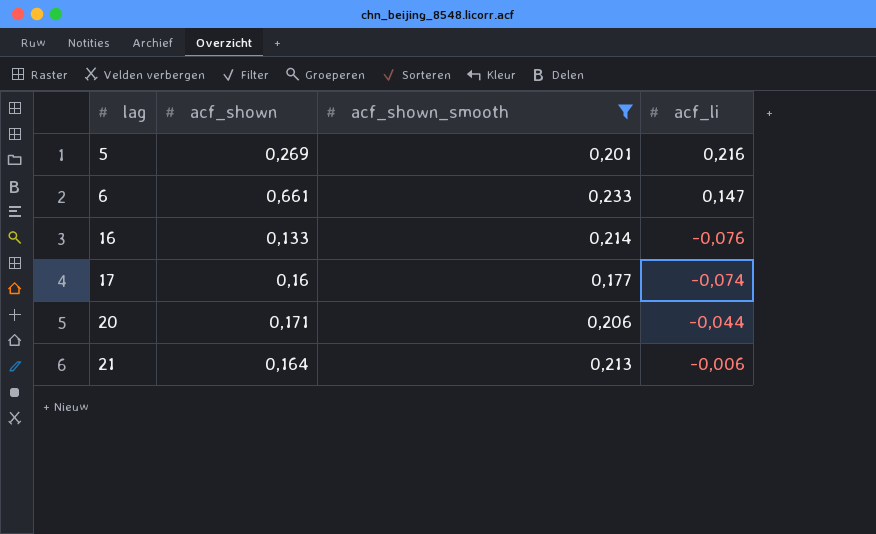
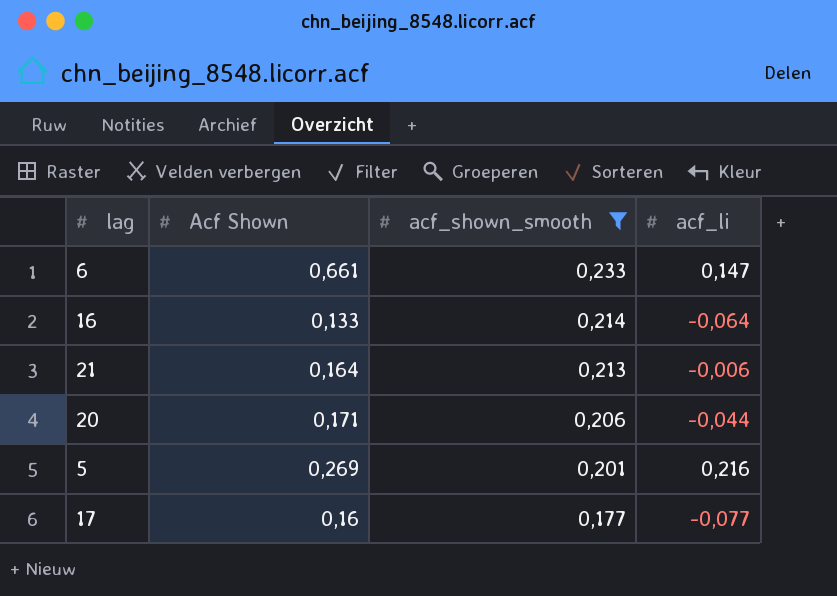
row order: lag ascending -> acf_shown_smooth descending
column name: acf_shown -> Acf Shown
16 | acf_li: -0,076 -> -0,064
17 | acf_li: -0,074 -> -0,077

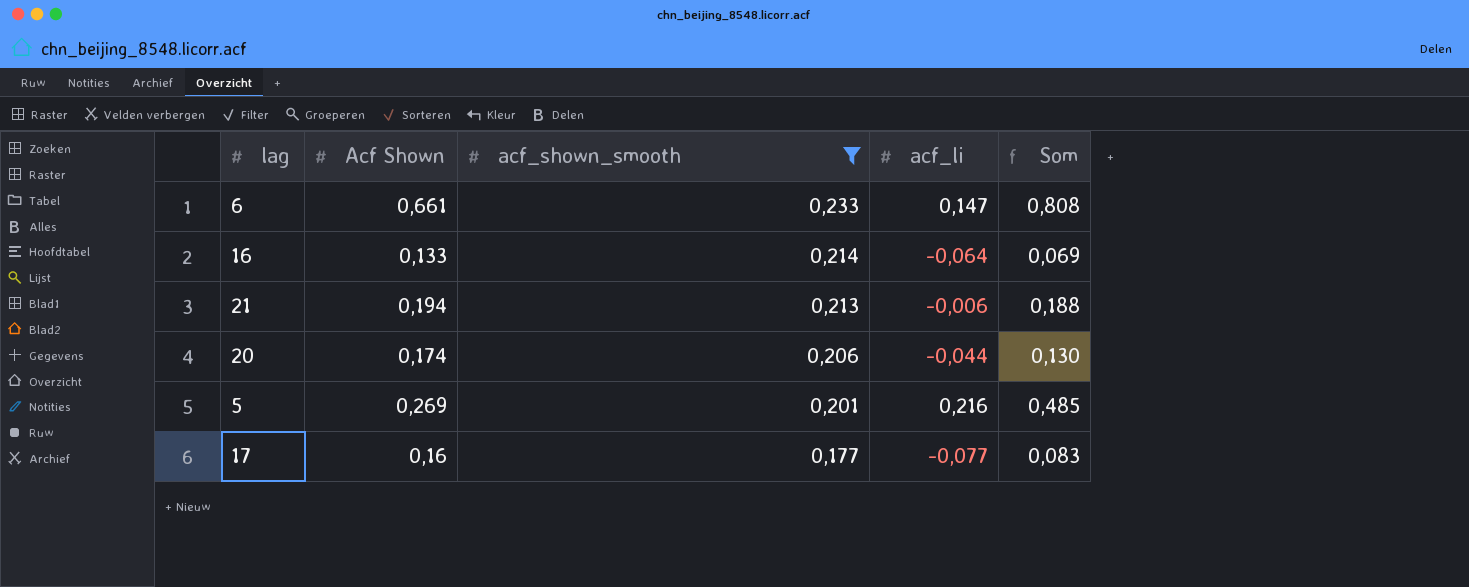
column Som | formula: none -> [Acf Shown] + [acf_li]
21 | Acf Shown: 0,164 -> 0,194
20 | Acf Shown: 0,171 -> 0,174

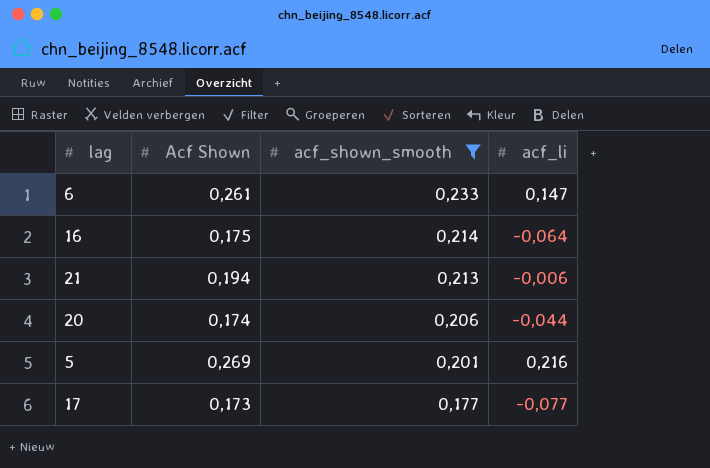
column Som | formula: [Acf Shown] + [acf_li] -> none
6 | Acf Shown: 0,661 -> 0,261
16 | Acf Shown: 0,133 -> 0,175
17 | Acf Shown: 0,16 -> 0,173

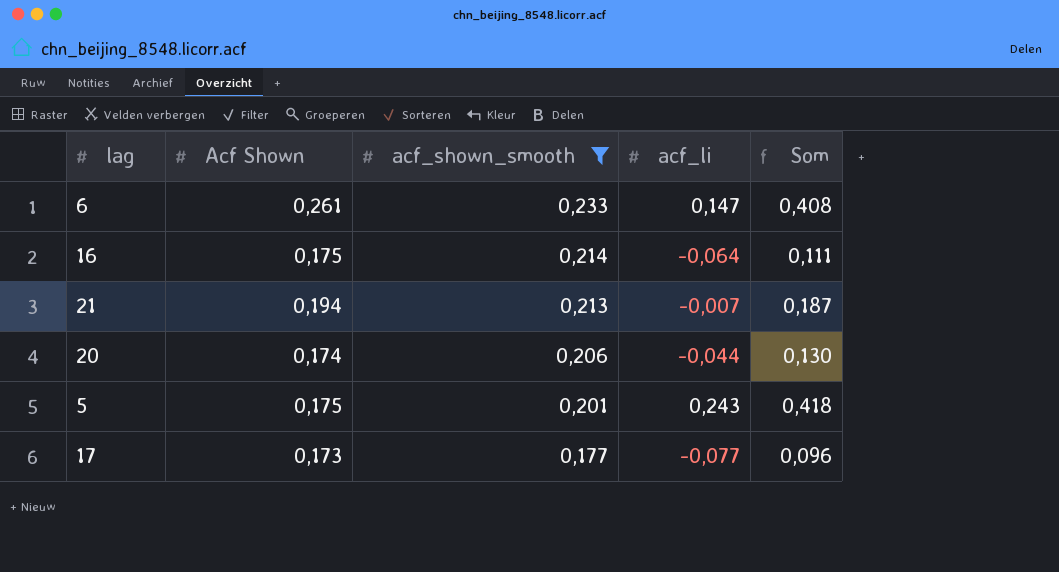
column Som | formula: none -> [Acf Shown] + [acf_li]
21 | acf_li: -0,006 -> -0,007
5 | Acf Shown: 0,269 -> 0,175
5 | acf_li: 0,216 -> 0,243

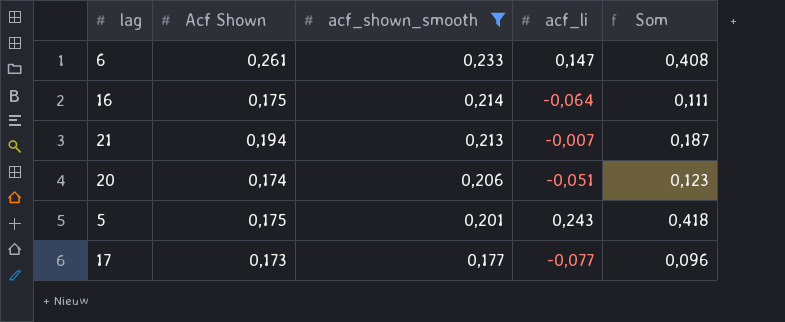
20 | acf_li: -0,044 -> -0,051
20 | Som: 0,130 -> 0,123

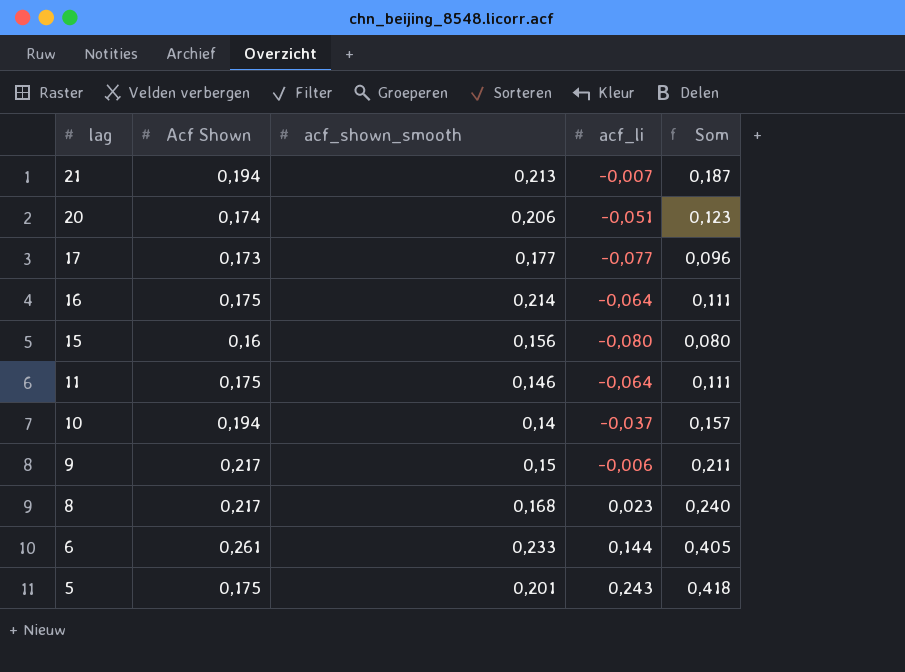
filter: acf_shown_smooth >= 0,177 -> none
row order: acf_shown_smooth descending -> lag descending
6 | acf_li: 0,147 -> 0,144
6 | Som: 0,408 -> 0,405

